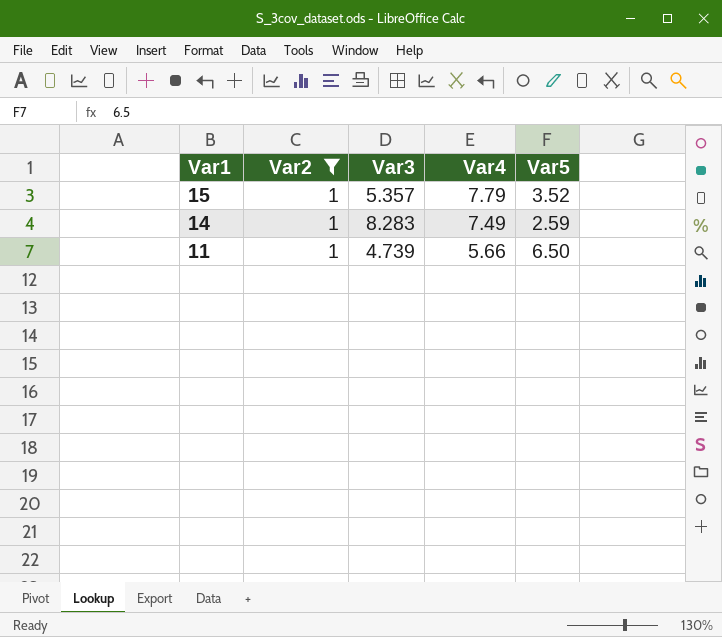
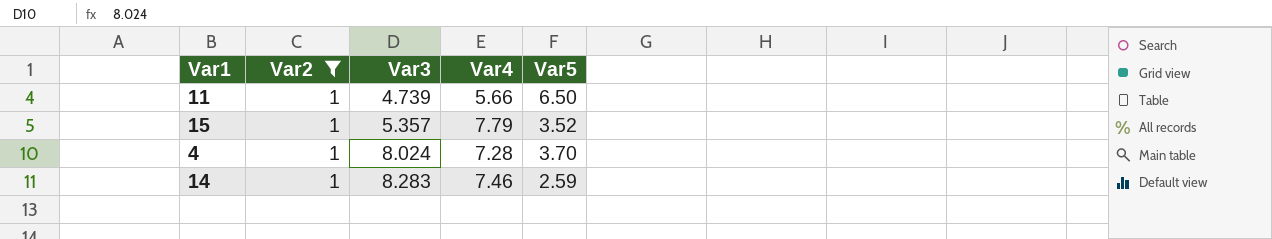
row order: Var1 descending -> Var3 ascending
row 4: none -> 1 | 8.024 | 7.28 | 3.70
14 | Var4: 7.49 -> 7.46

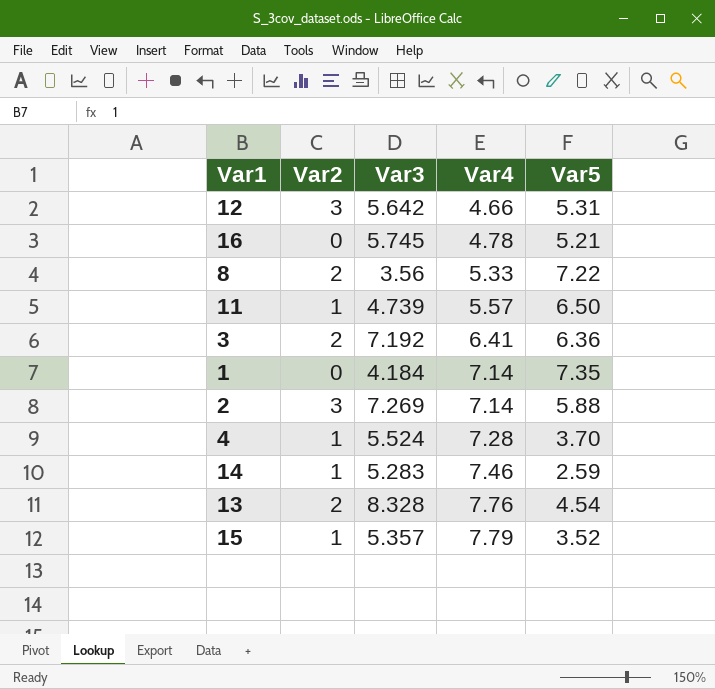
filter: Var2 = 1 -> none
row order: Var3 ascending -> Var4 ascending
11 | Var4: 5.66 -> 5.57
4 | Var3: 8.024 -> 5.524
14 | Var3: 8.283 -> 5.283

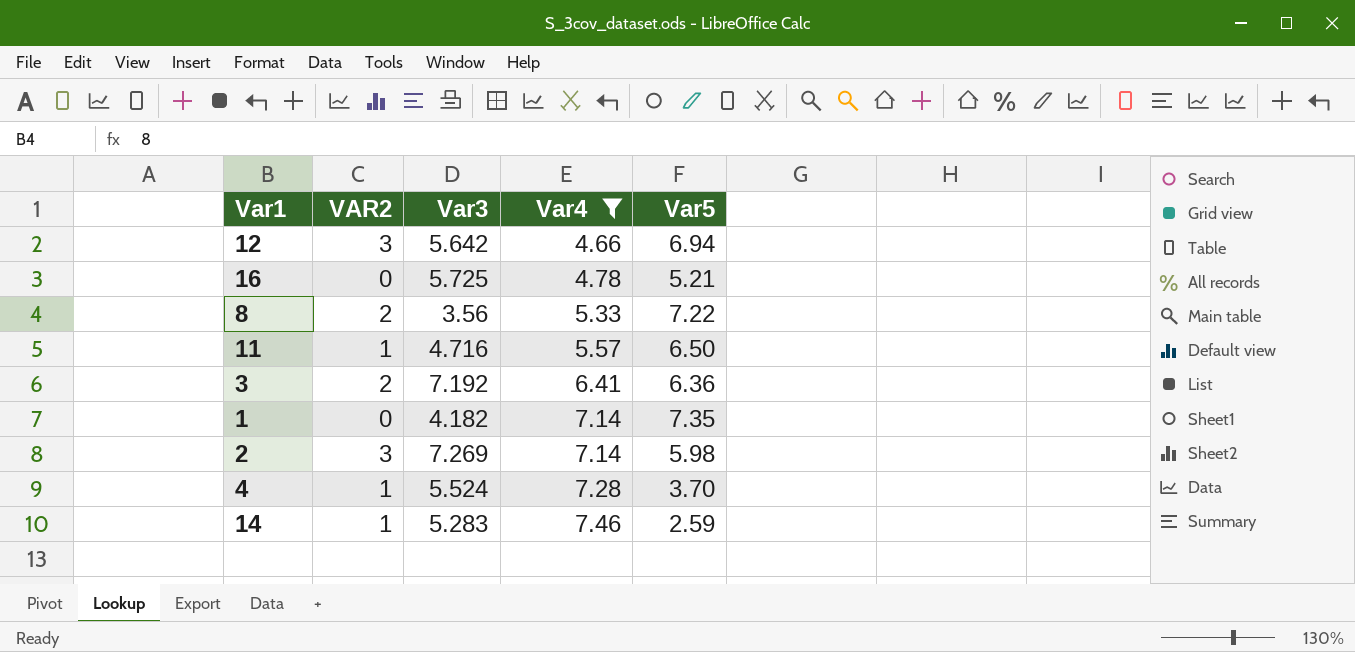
filter: none -> Var4 <= 7.46
column name: Var2 -> VAR2
12 | Var5: 5.31 -> 6.94
16 | Var3: 5.745 -> 5.725
11 | Var3: 4.739 -> 4.716
1 | Var3: 4.184 -> 4.182
2 | Var5: 5.88 -> 5.98

